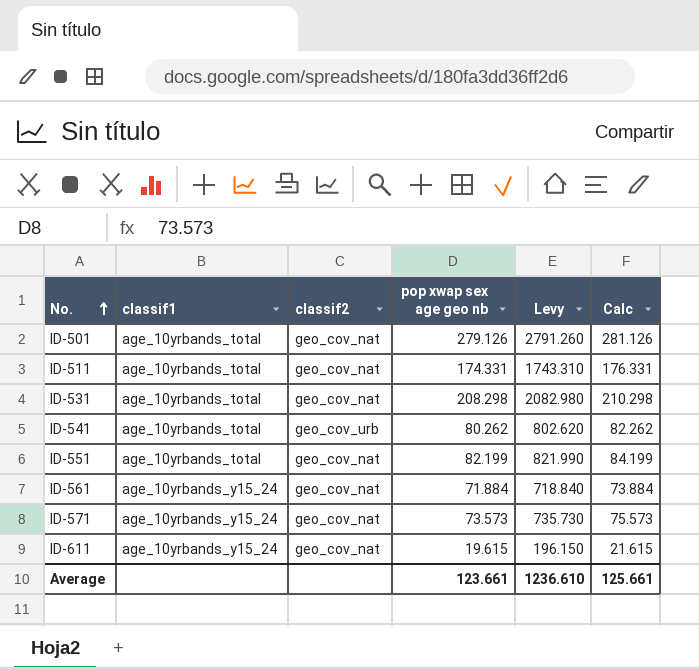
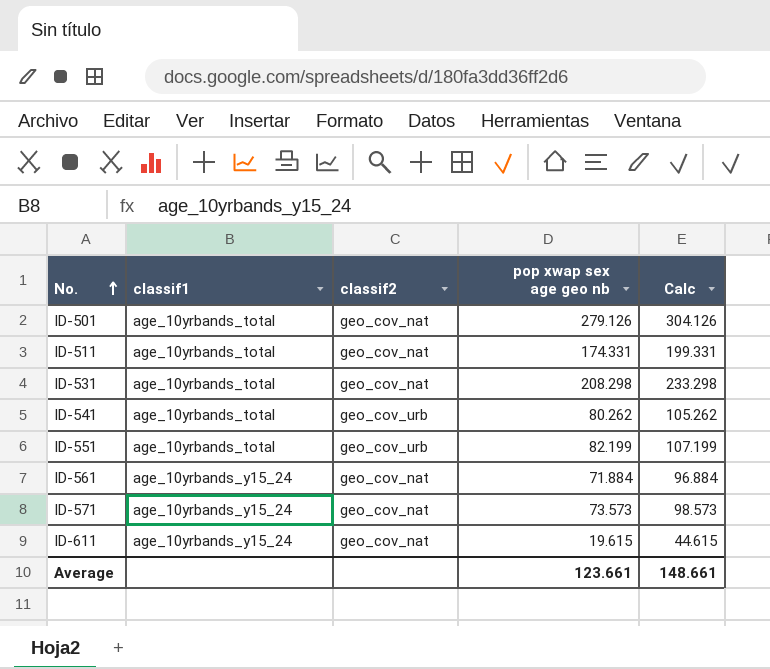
column Levy | formula: [pop xwap sex age geo nb] * 10 -> none
column Calc | formula: [pop xwap sex age geo nb] + 2 -> [pop xwap sex age geo nb] + 25
ID-551 | classif2: geo_cov_nat -> geo_cov_urb
Average | Calc: 125.661 -> 148.661

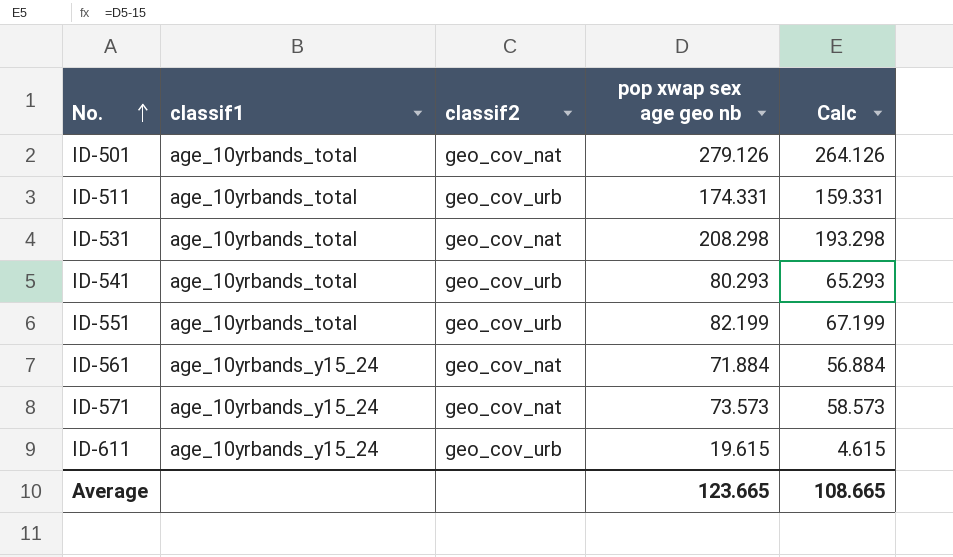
column Calc | formula: [pop xwap sex age geo nb] + 25 -> [pop xwap sex age geo nb] - 15
ID-511 | classif2: geo_cov_nat -> geo_cov_urb
ID-541 | pop xwap sex age geo nb: 80.262 -> 80.293
ID-611 | classif2: geo_cov_nat -> geo_cov_urb
Average | pop xwap sex age geo nb: 123.661 -> 123.665
Average | Calc: 148.661 -> 108.665

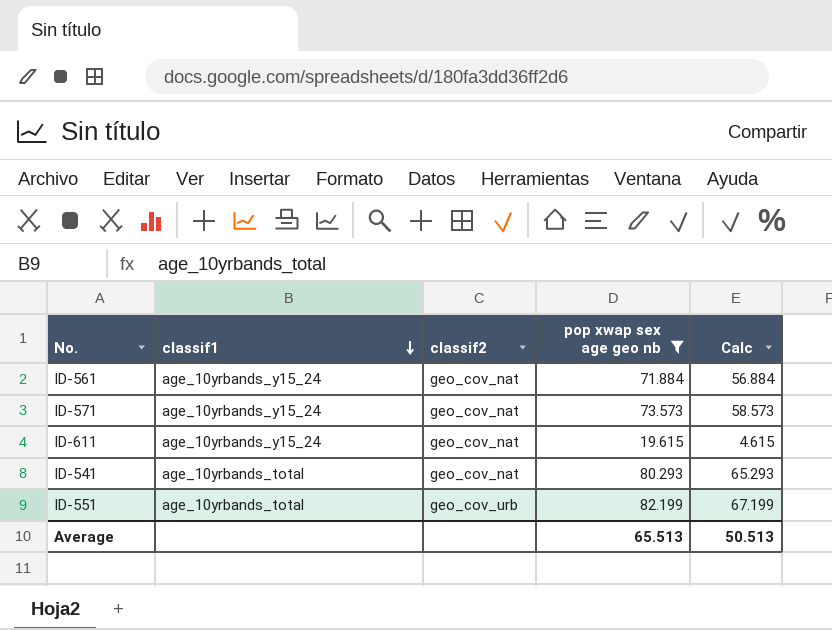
filter: none -> pop xwap sex age geo nb <= 82.199
row order: No. ascending -> classif1 descending
ID-611 | classif2: geo_cov_urb -> geo_cov_nat
ID-541 | classif2: geo_cov_urb -> geo_cov_nat
Average | pop xwap sex age geo nb: 123.665 -> 65.513
Average | Calc: 108.665 -> 50.513

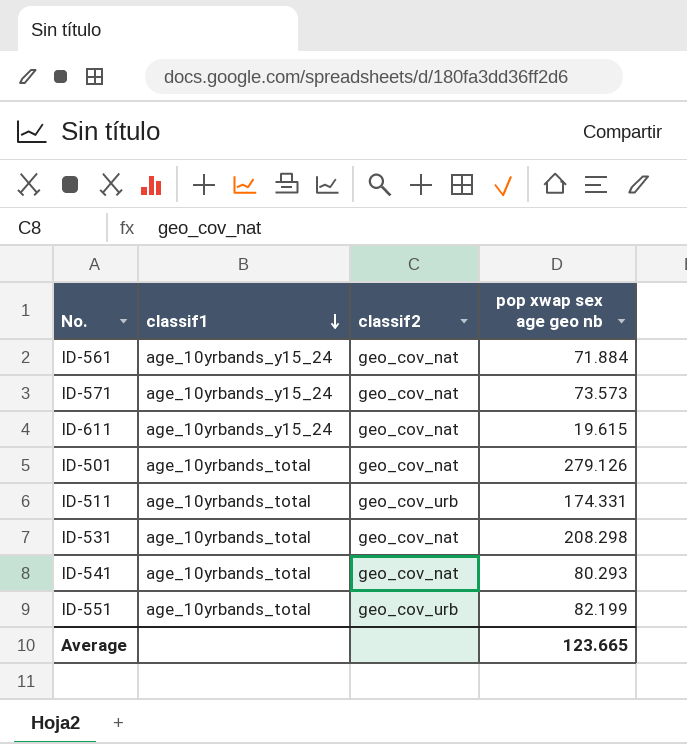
filter: pop xwap sex age geo nb <= 82.199 -> none
column Calc | formula: [pop xwap sex age geo nb] - 15 -> none
Average | pop xwap sex age geo nb: 65.513 -> 123.665

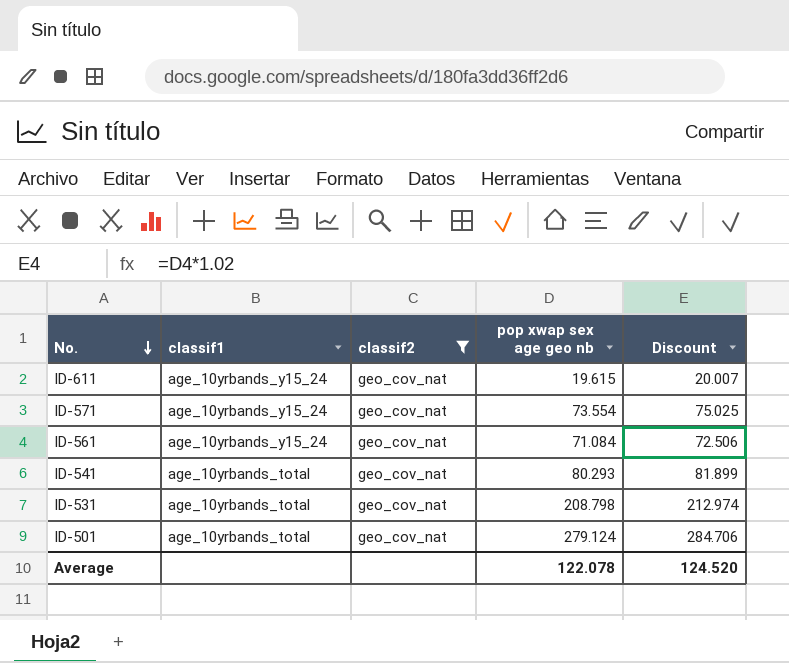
filter: none -> classif2 = geo_cov_nat
row order: classif1 descending -> No. descending
column Discount | formula: none -> [pop xwap sex age geo nb] * 1.02
ID-571 | pop xwap sex age geo nb: 73.573 -> 73.554
ID-561 | pop xwap sex age geo nb: 71.884 -> 71.084
ID-531 | pop xwap sex age geo nb: 208.298 -> 208.798
ID-501 | pop xwap sex age geo nb: 279.126 -> 279.124
Average | pop xwap sex age geo nb: 123.665 -> 122.078

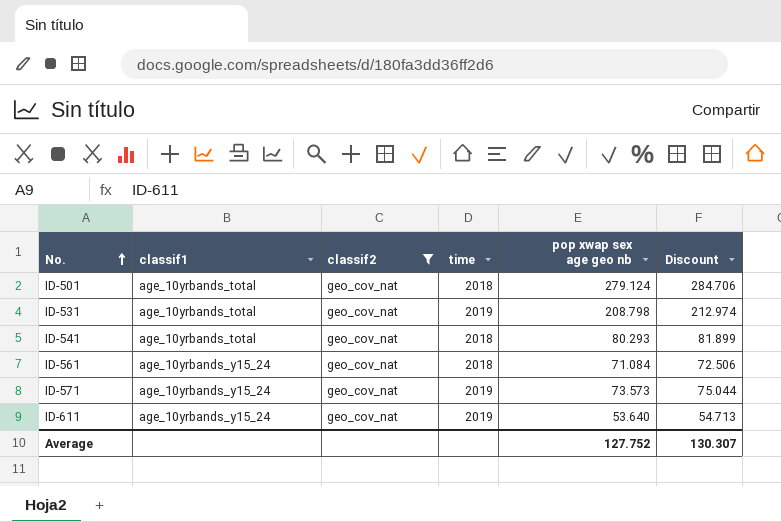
row order: No. descending -> No. ascending
column time | position: none -> 4
ID-571 | pop xwap sex age geo nb: 73.554 -> 73.573
ID-571 | Discount: 75.025 -> 75.044
ID-611 | pop xwap sex age geo nb: 19.615 -> 53.640
ID-611 | Discount: 20.007 -> 54.713
Average | pop xwap sex age geo nb: 122.078 -> 127.752
Average | Discount: 124.520 -> 130.307

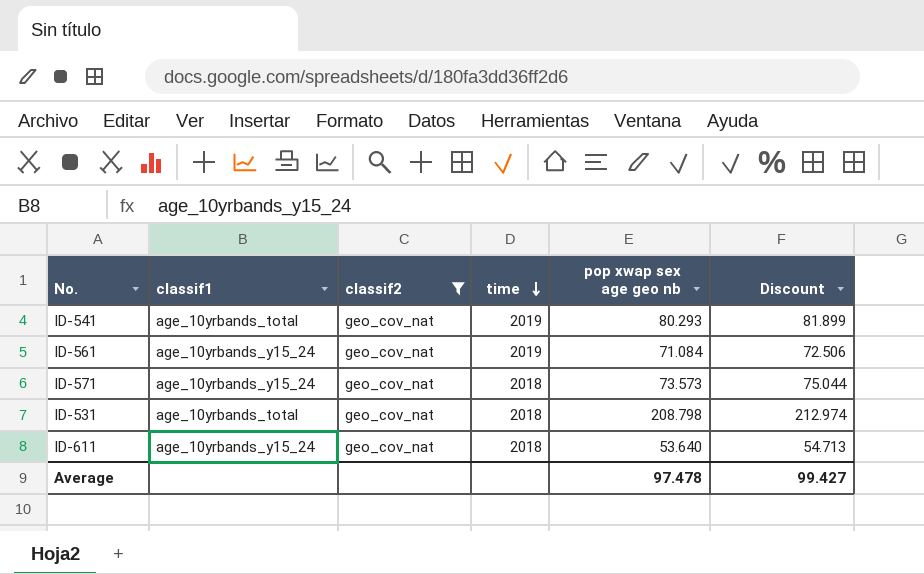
row order: No. ascending -> time descending
row ID-501: age_10yrbands_total | geo_cov_nat | 2018 | 279.124 | 284.706 -> none
ID-541 | time: 2018 -> 2019
ID-561 | time: 2018 -> 2019
ID-571 | time: 2019 -> 2018
ID-531 | time: 2019 -> 2018
ID-611 | time: 2019 -> 2018
Average | pop xwap sex age geo nb: 127.752 -> 97.478
Average | Discount: 130.307 -> 99.427

